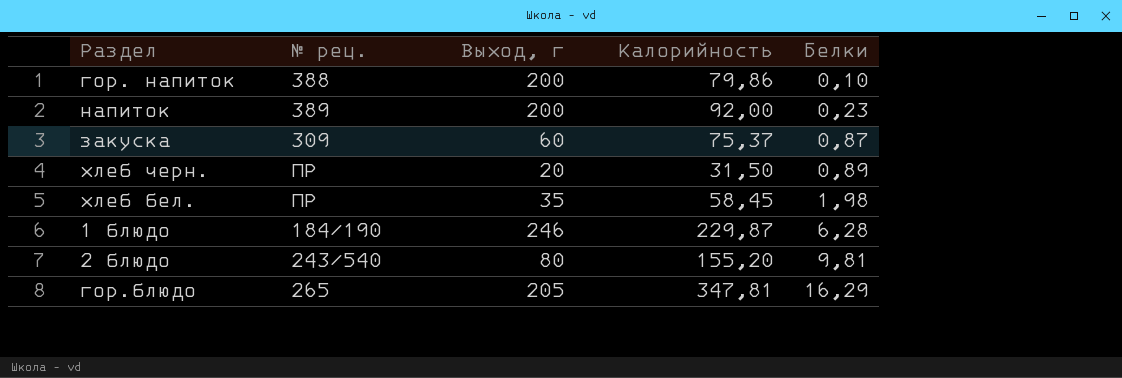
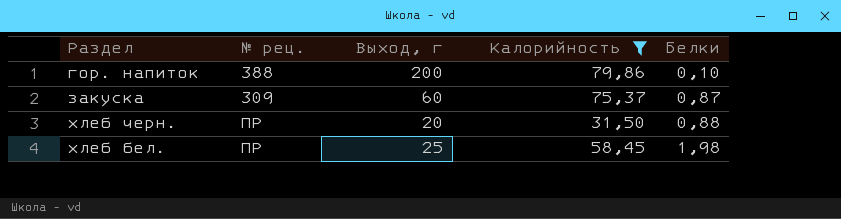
filter: none -> Калорийность <= 79,86
хлеб черн. | Белки: 0,89 -> 0,88
хлеб бел. | Выход, г: 35 -> 25

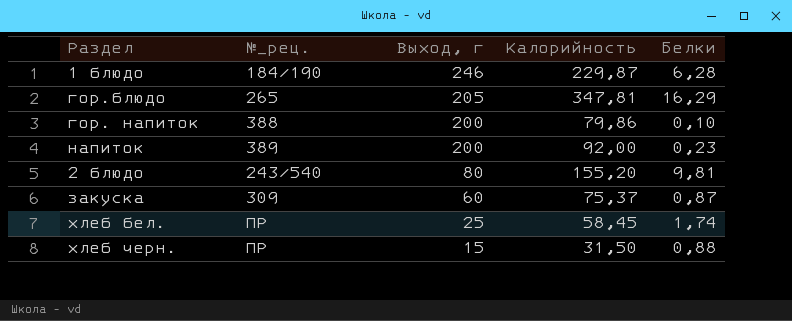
filter: Калорийность <= 79,86 -> none
row order: Белки ascending -> Выход, г descending
column name: № рец. -> №_рец.
хлеб бел. | Белки: 1,98 -> 1,74
хлеб черн. | Выход, г: 20 -> 15

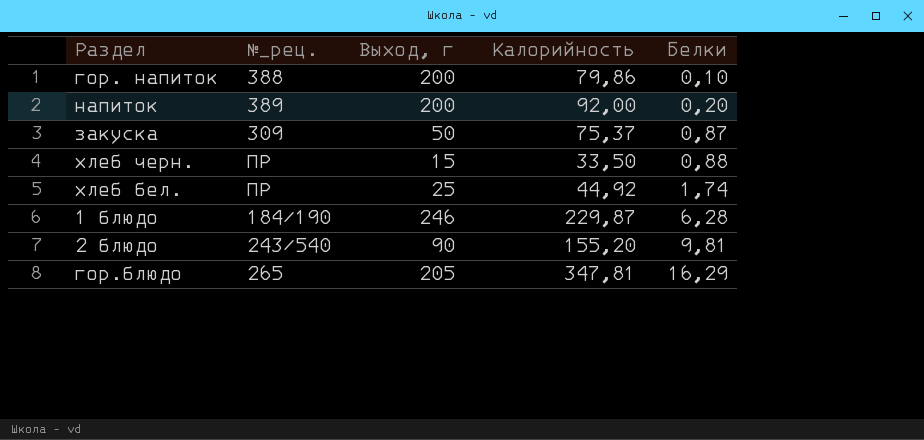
row order: Выход, г descending -> Белки ascending
напиток | Белки: 0,23 -> 0,20
закуска | Выход, г: 60 -> 50
хлеб черн. | Калорийность: 31,50 -> 33,50
хлеб бел. | Калорийность: 58,45 -> 44,92
2 блюдо | Выход, г: 80 -> 90

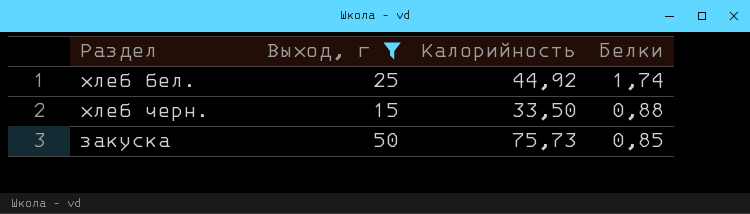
filter: none -> Выход, г <= 50
row order: Белки ascending -> Белки descending
column №_рец. | position: 2 -> none
закуска | Калорийность: 75,37 -> 75,73
закуска | Белки: 0,87 -> 0,85

